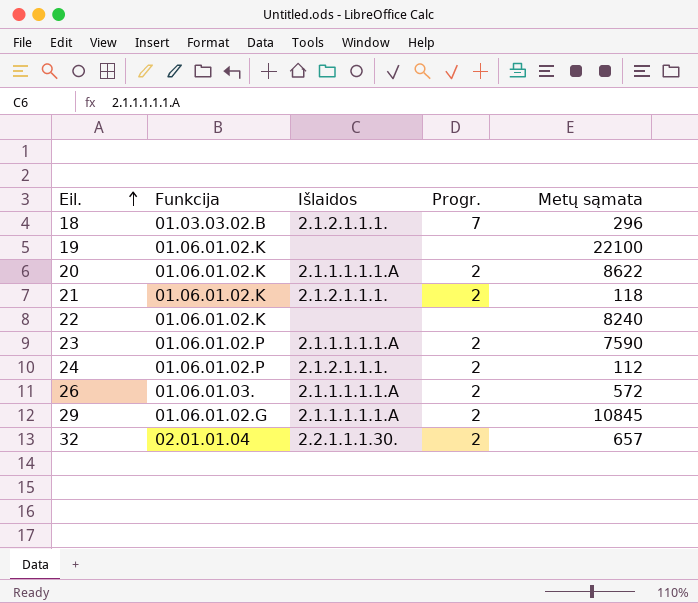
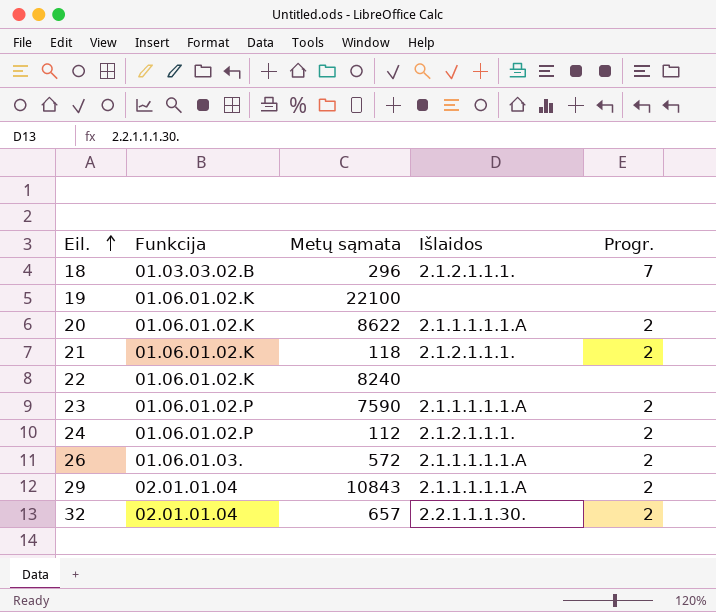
column Metų sąmata | position: 5 -> 3
29 | Funkcija: 01.06.01.02.G -> 02.01.01.04
29 | Metų sąmata: 10845 -> 10843

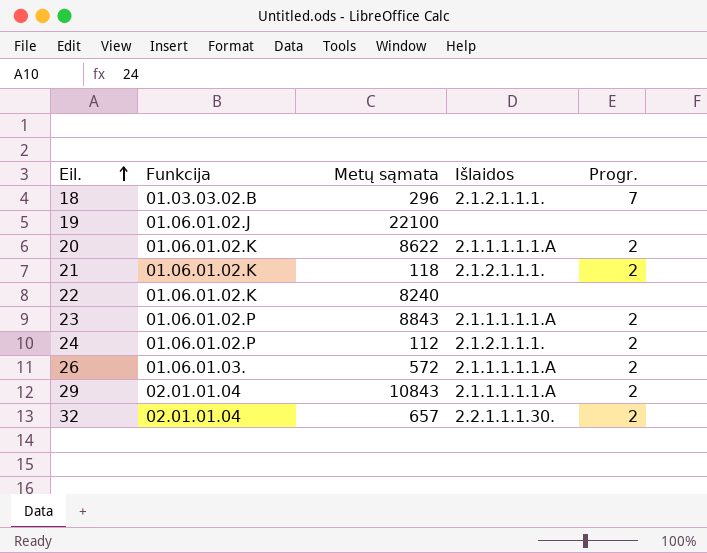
19 | Funkcija: 01.06.01.02.K -> 01.06.01.02.J
23 | Metų sąmata: 7590 -> 8843

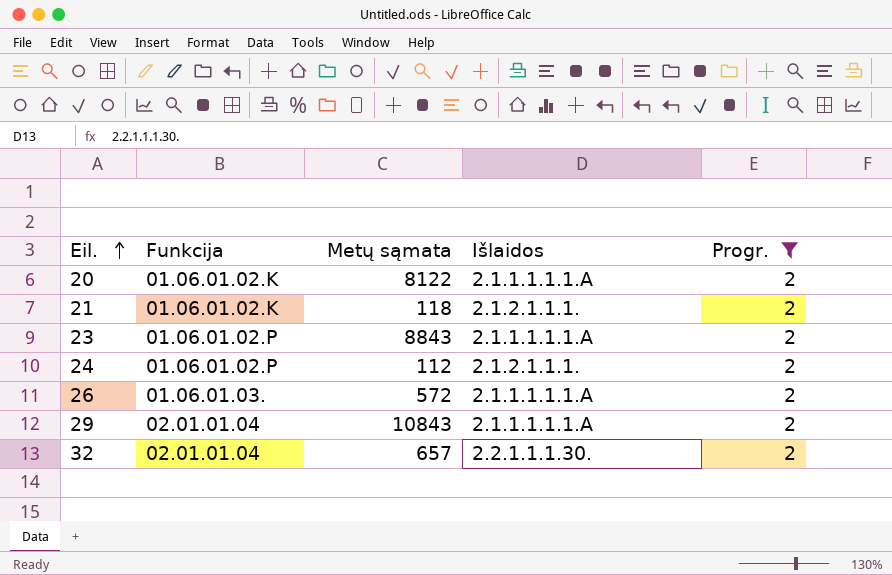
filter: none -> Progr. = 2
20 | Metų sąmata: 8622 -> 8122

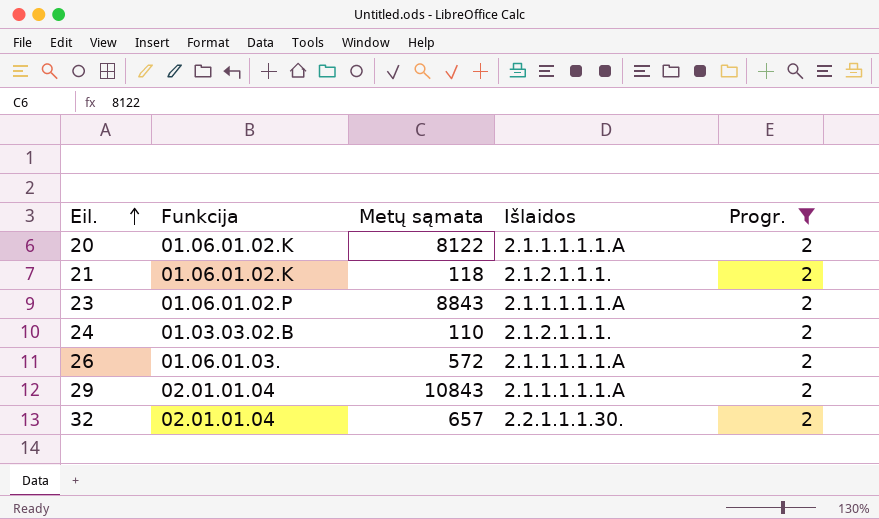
24 | Funkcija: 01.06.01.02.P -> 01.03.03.02.B
24 | Metų sąmata: 112 -> 110

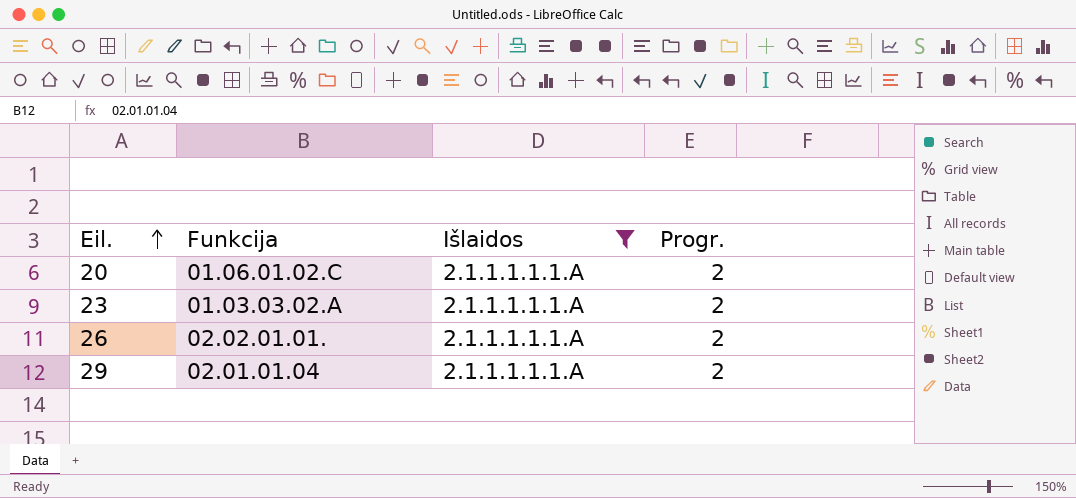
filter: Progr. = 2 -> Išlaidos = 2.1.1.1.1.1.A
column Metų sąmata | position: 3 -> none
20 | Funkcija: 01.06.01.02.K -> 01.06.01.02.C
23 | Funkcija: 01.06.01.02.P -> 01.03.03.02.A
26 | Funkcija: 01.06.01.03. -> 02.02.01.01.

